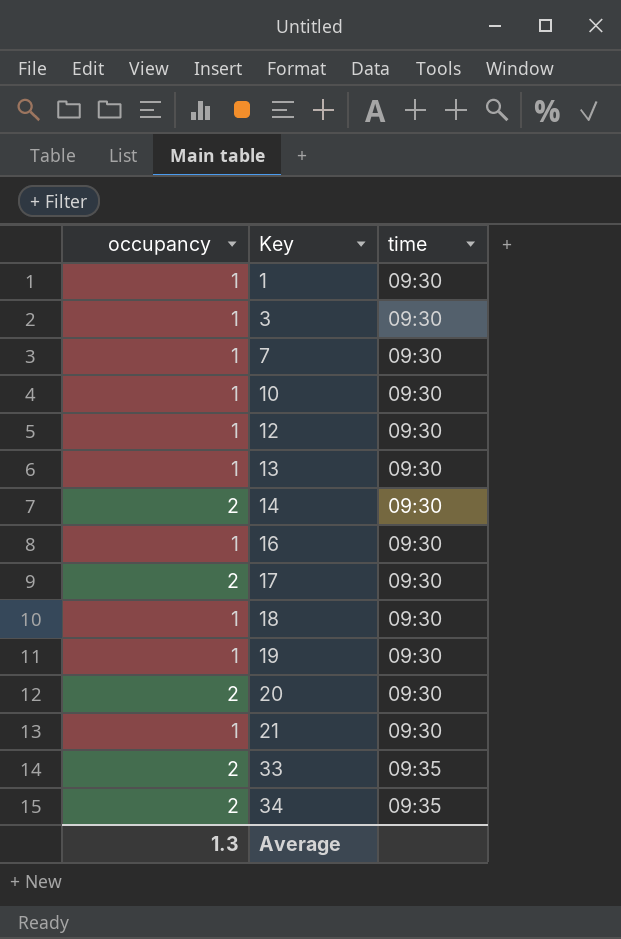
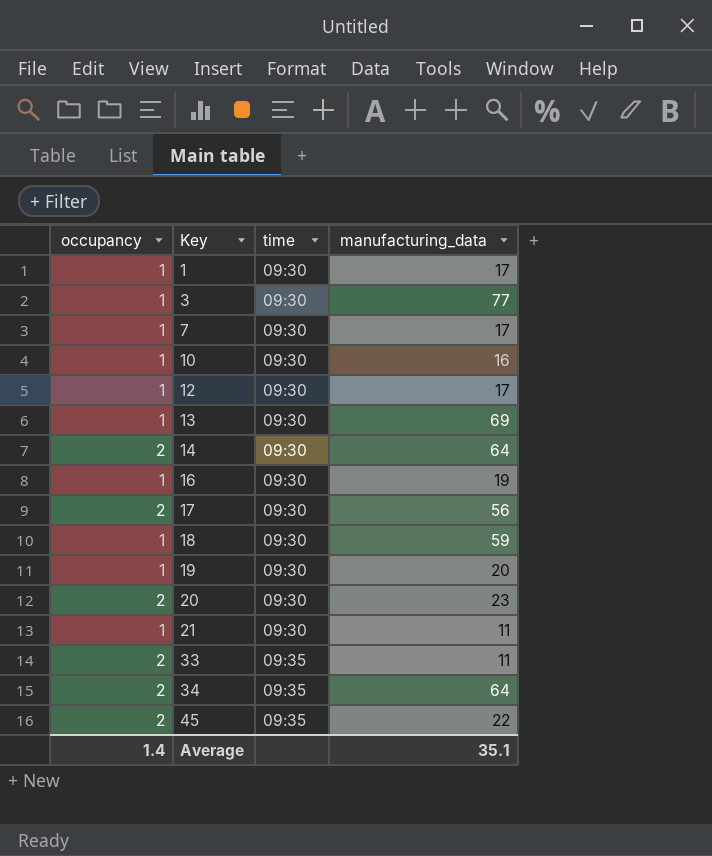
column manufacturing_data | position: none -> 4
row 45: none -> 2 | 09:35 | 22
Average | occupancy: 1.3 -> 1.4

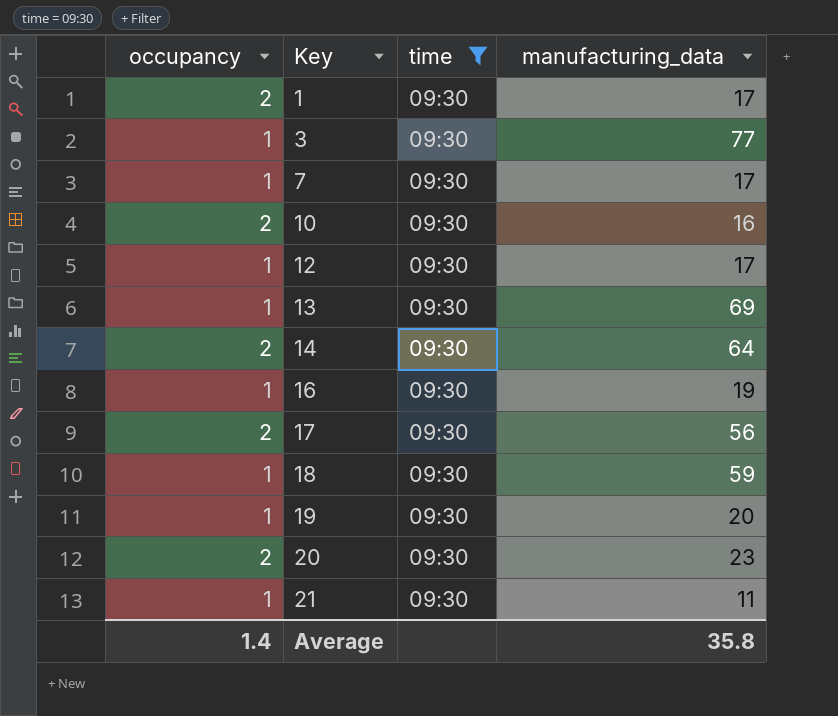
filter: none -> time = 09:30
1 | occupancy: 1 -> 2
10 | occupancy: 1 -> 2
Average | manufacturing_data: 35.1 -> 35.8

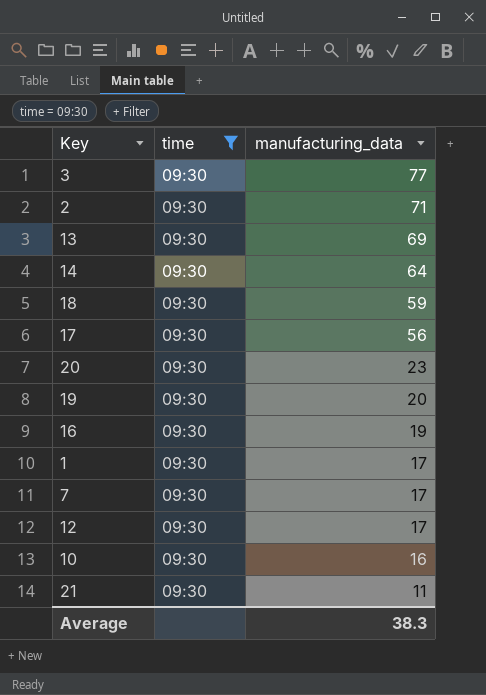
row order: Key ascending -> manufacturing_data descending
column occupancy | position: 1 -> none
row 2: none -> 09:30 | 71
Average | manufacturing_data: 35.8 -> 38.3

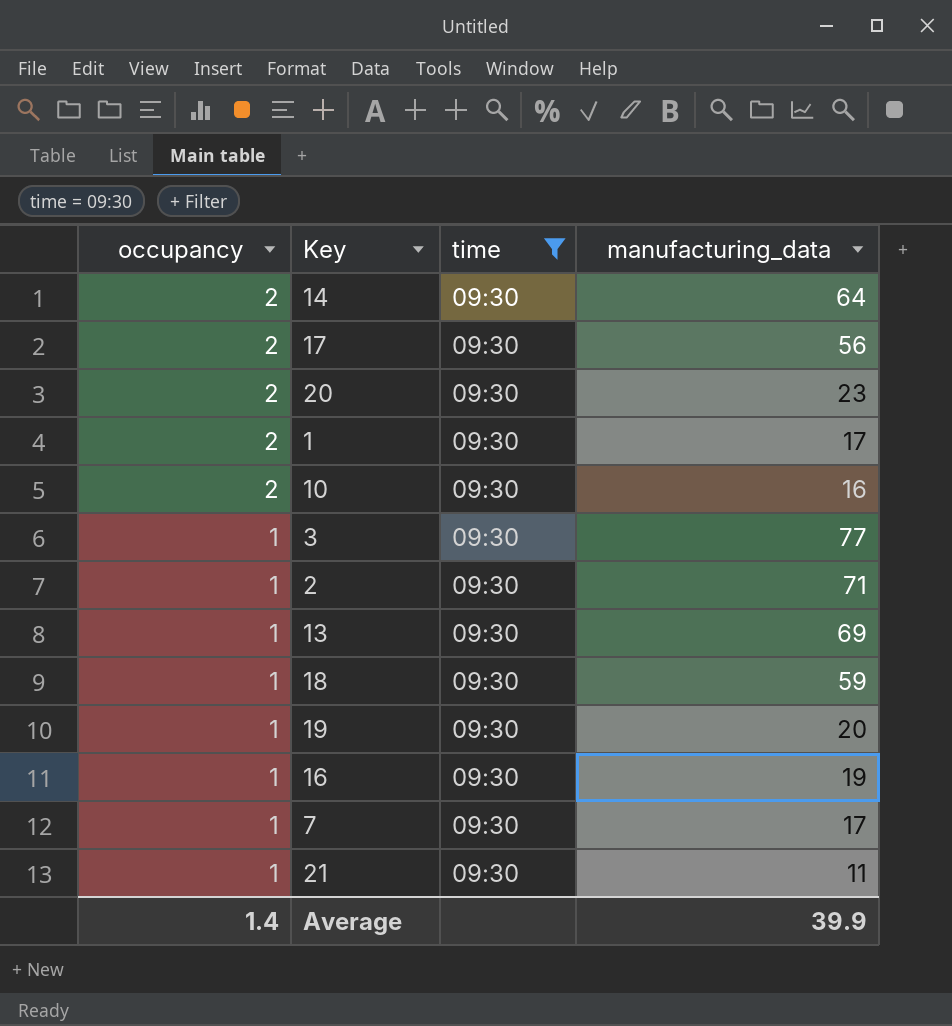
row order: manufacturing_data descending -> occupancy descending
column occupancy | position: none -> 1
row 12: 09:30 | 17 -> none
Average | manufacturing_data: 38.3 -> 39.9

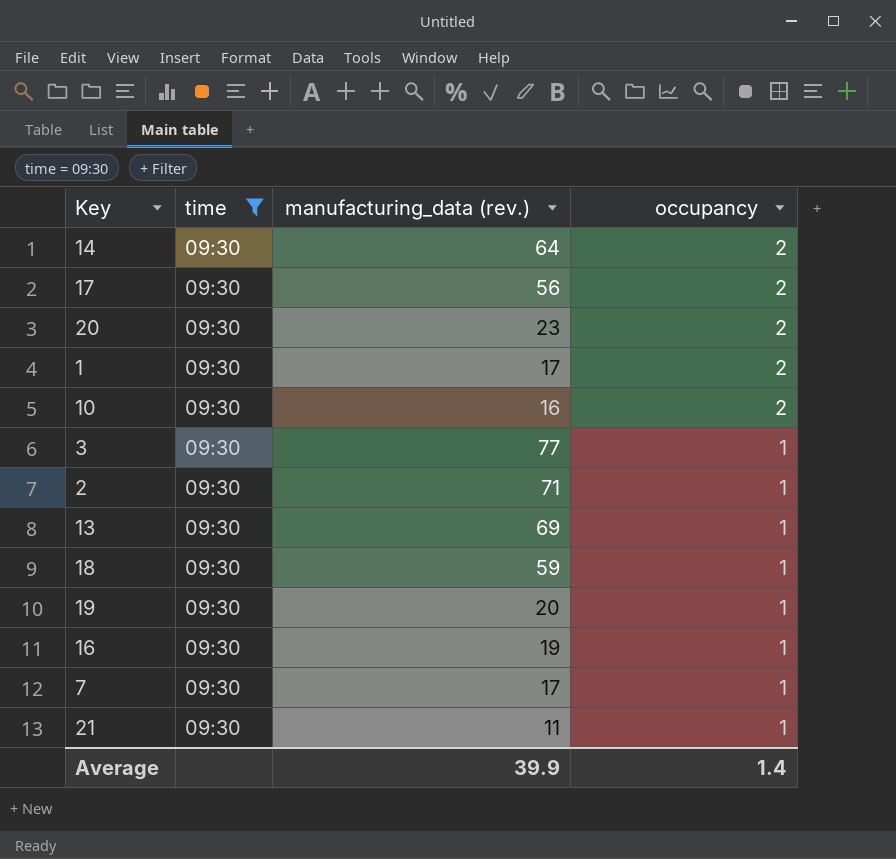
column name: manufacturing_data -> manufacturing_data (rev.)
column occupancy | position: 1 -> 4

